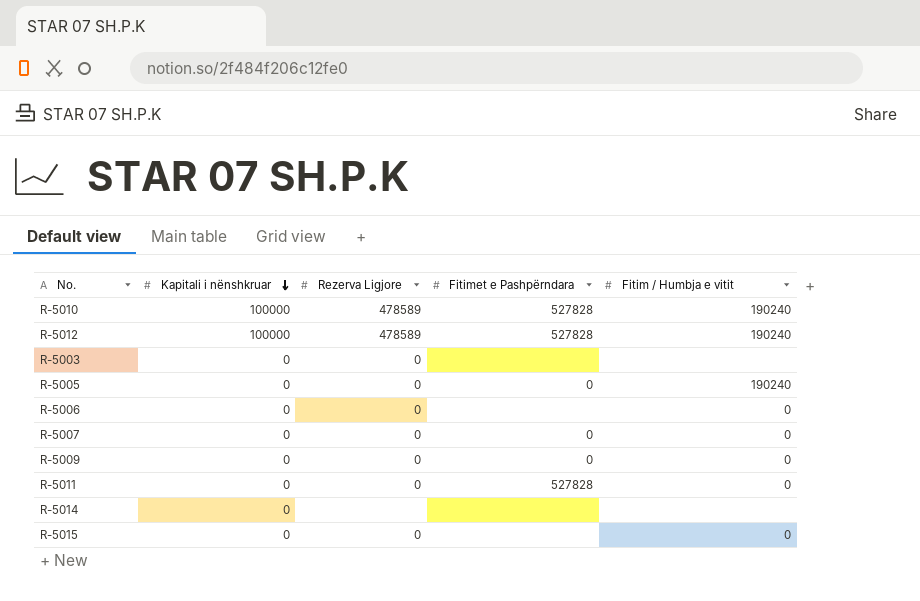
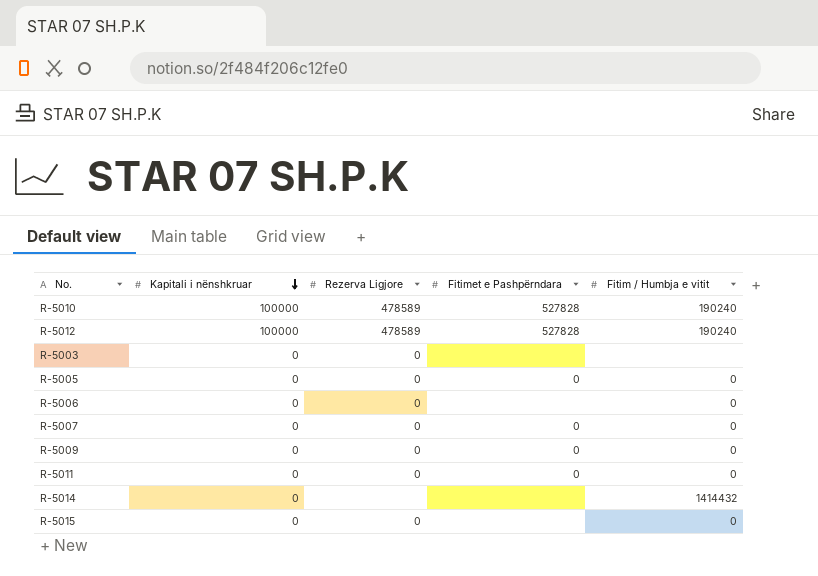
R-5005 | Fitim / Humbja e vitit: 190240 -> 0
R-5011 | Fitimet e Pashpërndara: 527828 -> 0
R-5014 | Fitim / Humbja e vitit: none -> 1414432

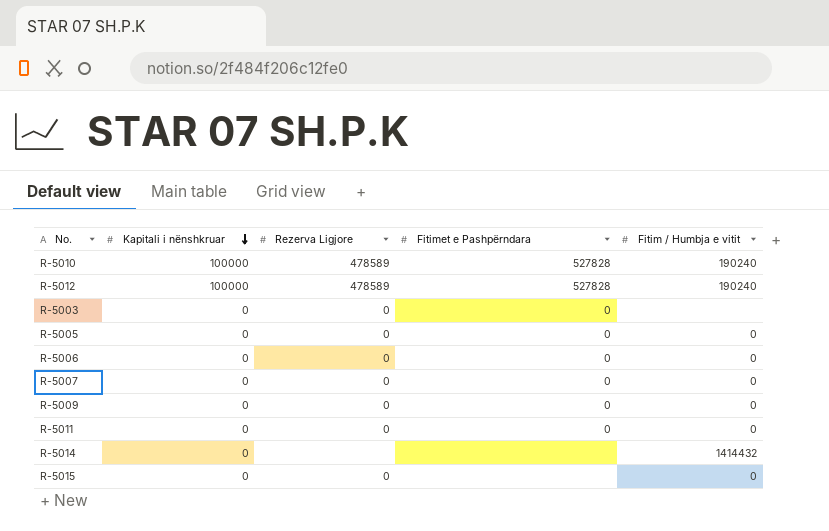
R-5003 | Fitimet e Pashpërndara: none -> 0
R-5006 | Fitimet e Pashpërndara: none -> 0

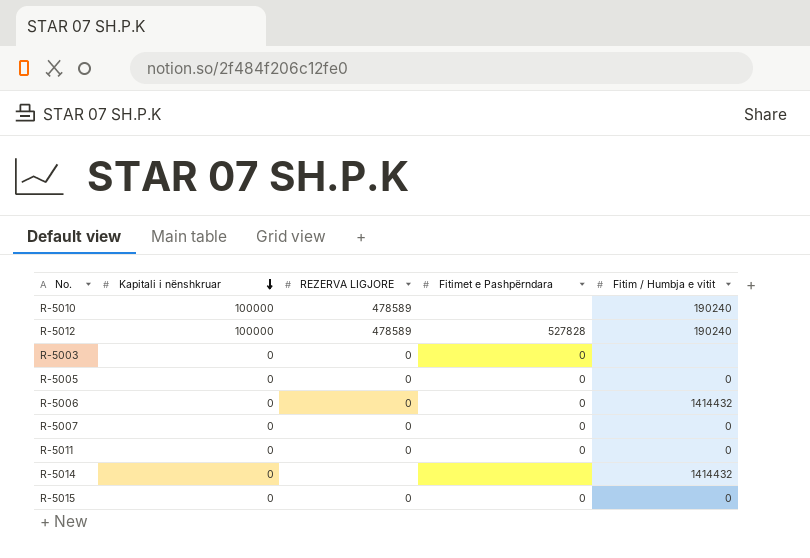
column name: Rezerva Ligjore -> REZERVA LIGJORE
row R-5009: 0 | 0 | 0 | 0 -> none
R-5010 | Fitimet e Pashpërndara: 527828 -> none
R-5006 | Fitim / Humbja e vitit: 0 -> 1414432
R-5015 | Fitimet e Pashpërndara: none -> 0

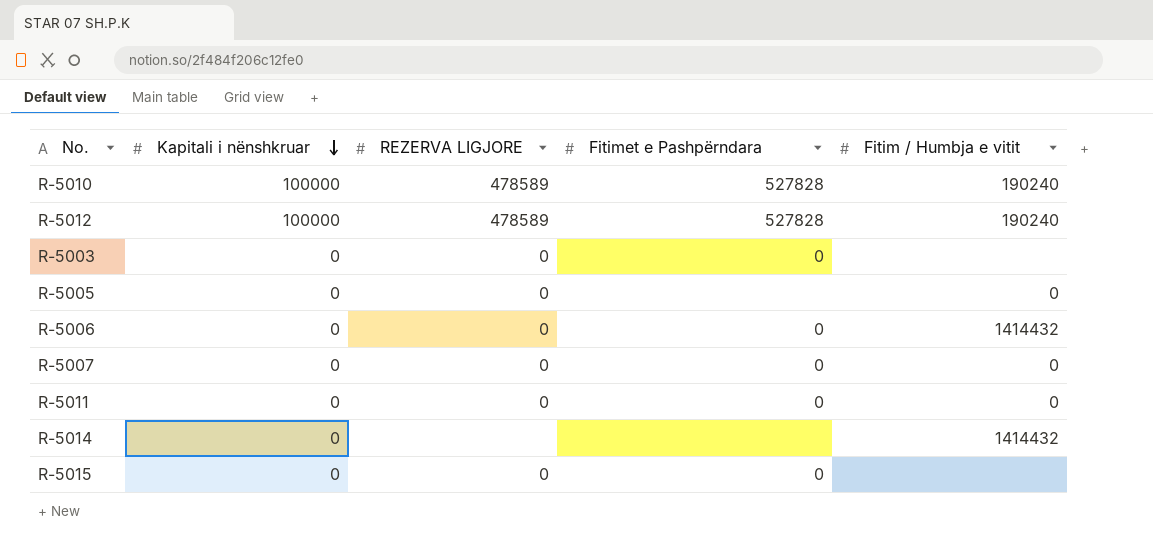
R-5010 | Fitimet e Pashpërndara: none -> 527828
R-5005 | Fitimet e Pashpërndara: 0 -> none
R-5015 | Fitim / Humbja e vitit: 0 -> none

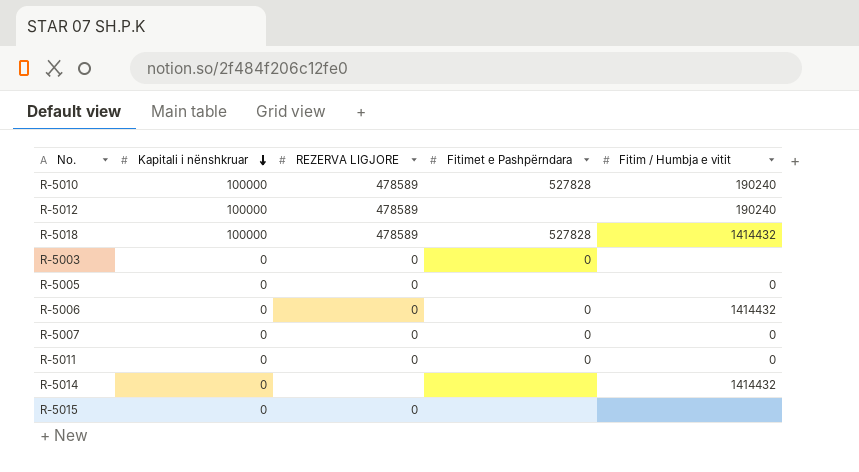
R-5012 | Fitimet e Pashpërndara: 527828 -> none
row R-5018: none -> 100000 | 478589 | 527828 | 1414432
R-5015 | Fitimet e Pashpërndara: 0 -> none

